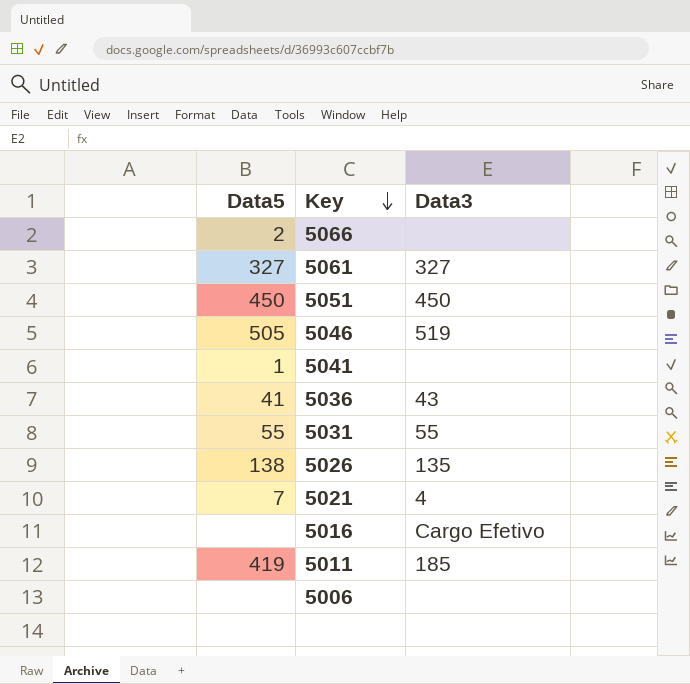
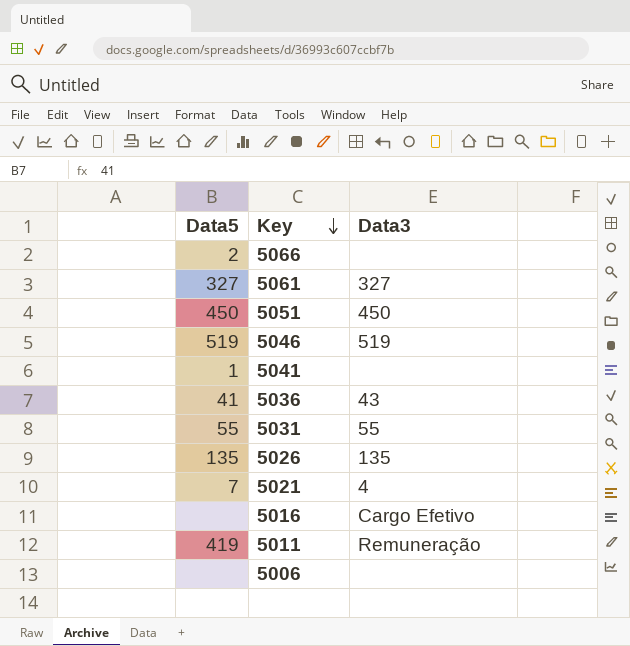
5046 | Data5: 505 -> 519
5026 | Data5: 138 -> 135
5011 | Data3: 185 -> Remuneração

